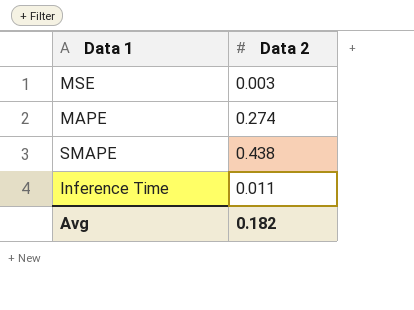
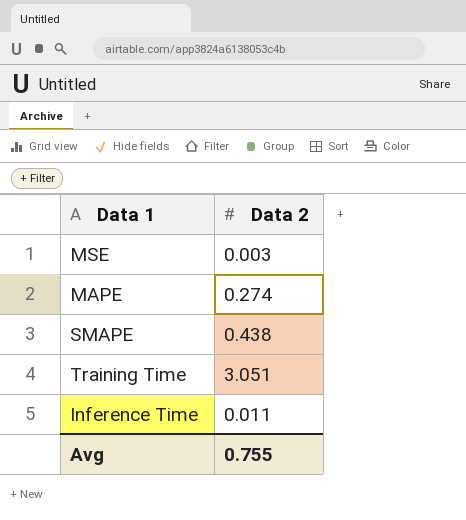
row Training Time: none -> 3.051
Avg | Data 2: 0.182 -> 0.755

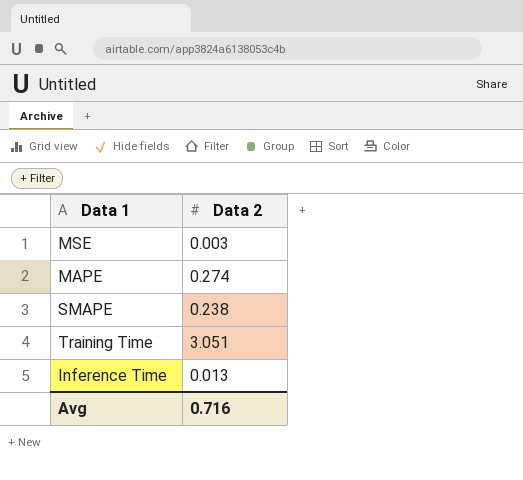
SMAPE | Data 2: 0.438 -> 0.238
Inference Time | Data 2: 0.011 -> 0.013
Avg | Data 2: 0.755 -> 0.716

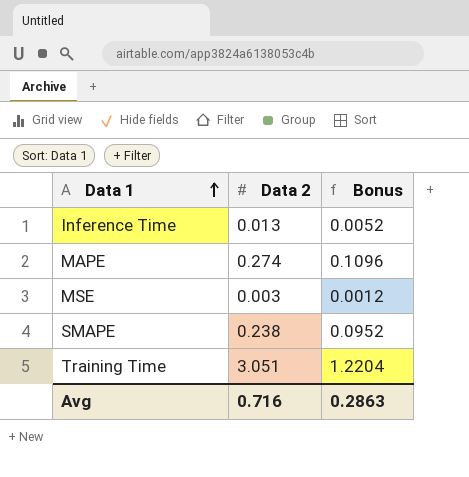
row order: none -> Data 1 ascending
column Bonus | formula: none -> [Data 2] * 0.4

